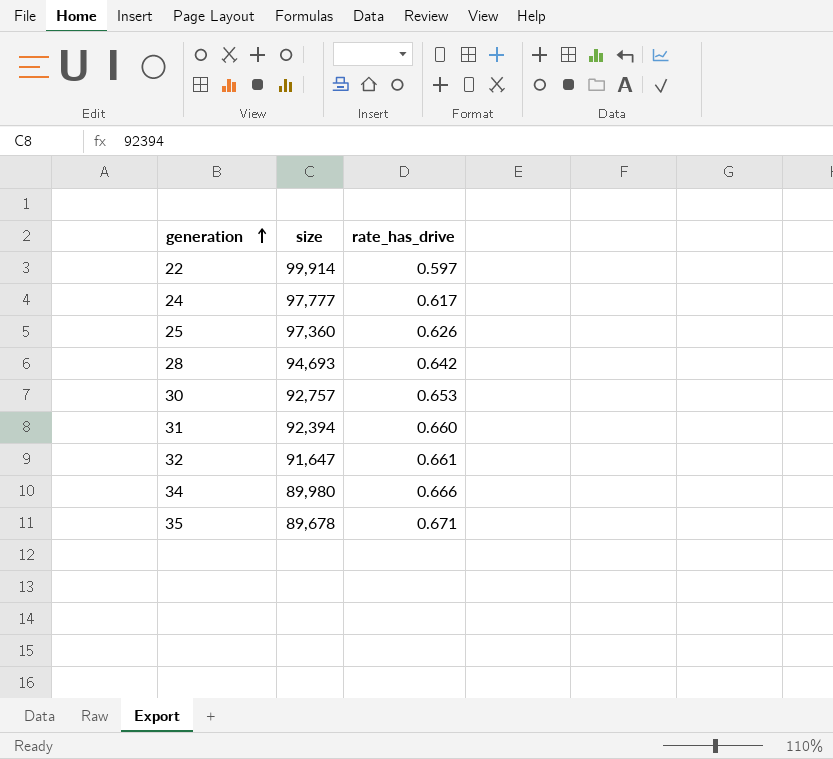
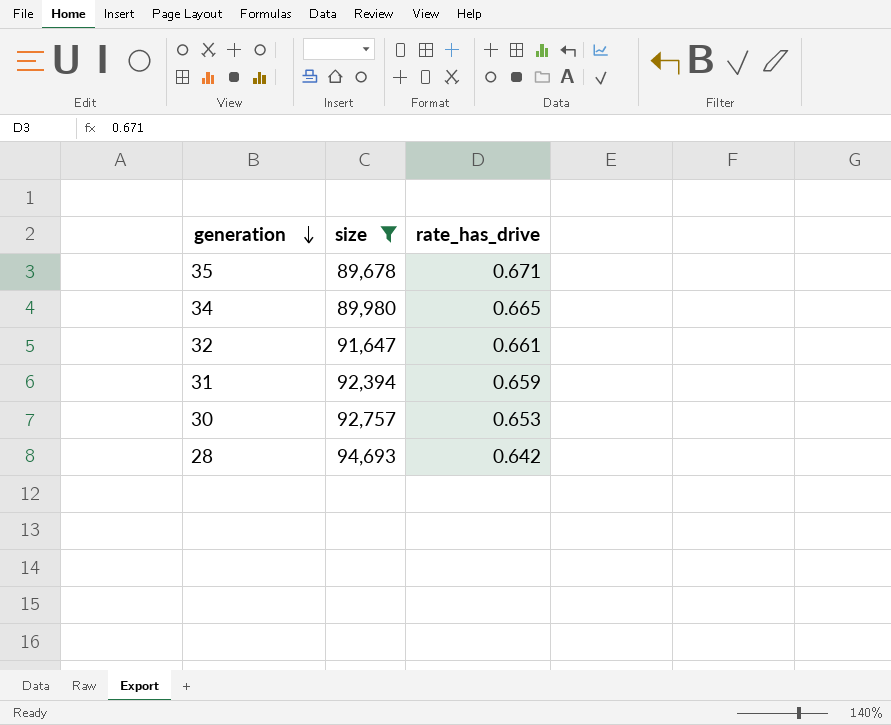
filter: none -> size <= 94,693
row order: generation ascending -> generation descending
34 | rate_has_drive: 0.666 -> 0.665
31 | rate_has_drive: 0.660 -> 0.659

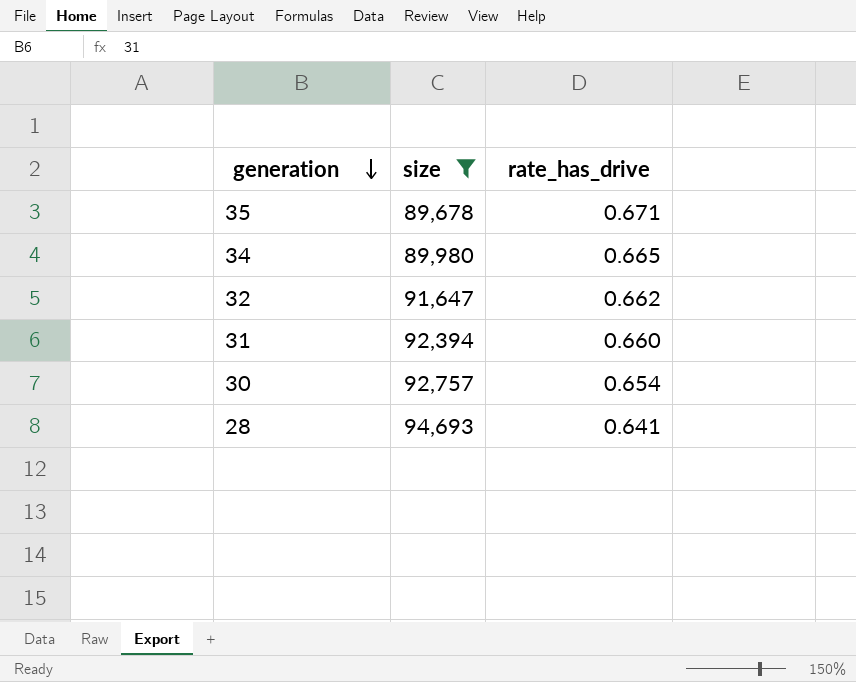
32 | rate_has_drive: 0.661 -> 0.662
31 | rate_has_drive: 0.659 -> 0.660
30 | rate_has_drive: 0.653 -> 0.654
28 | rate_has_drive: 0.642 -> 0.641

